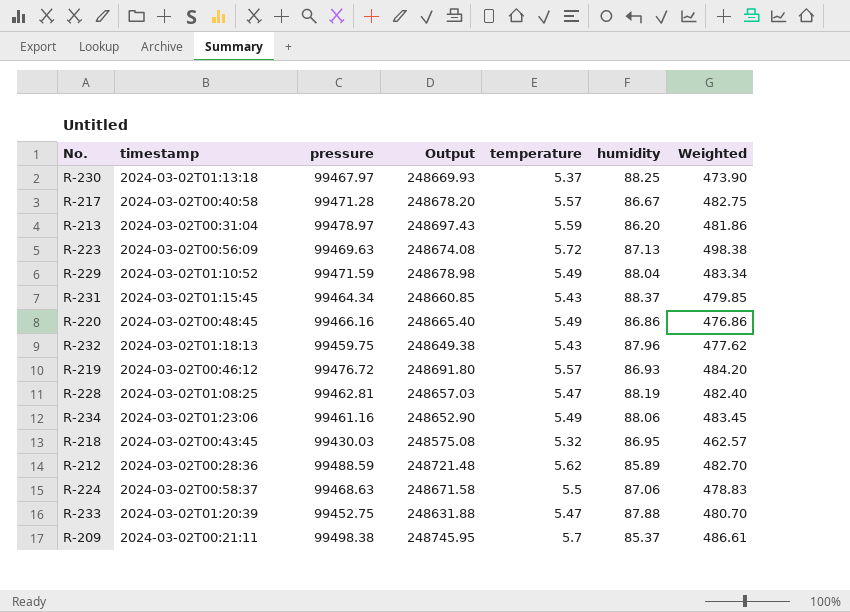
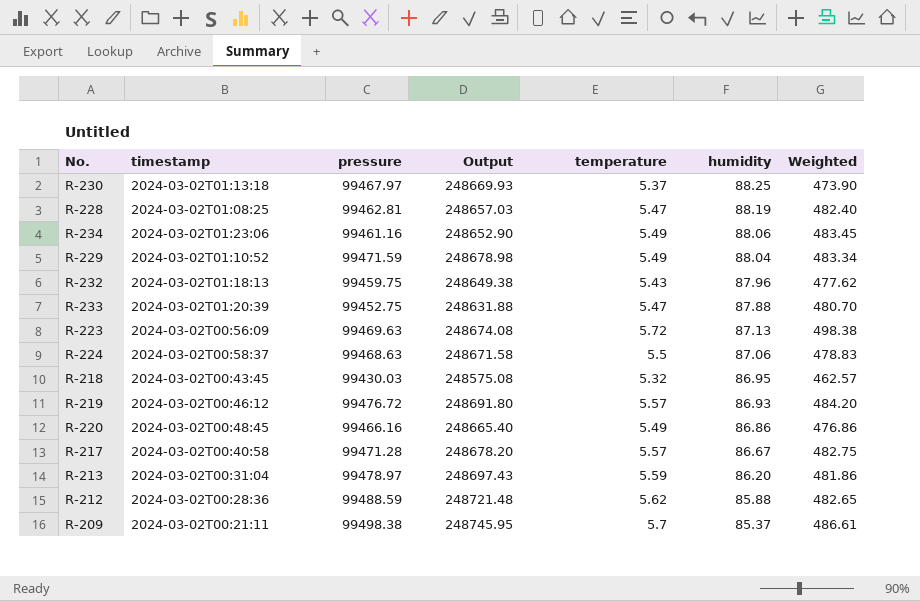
row order: none -> humidity descending
row R-231: 2024-03-02T01:15:45 | 99464.34 | 248660.85 | 5.43 | 88.37 | 479.85 -> none
R-212 | humidity: 85.89 -> 85.88
R-212 | Weighted: 482.70 -> 482.65

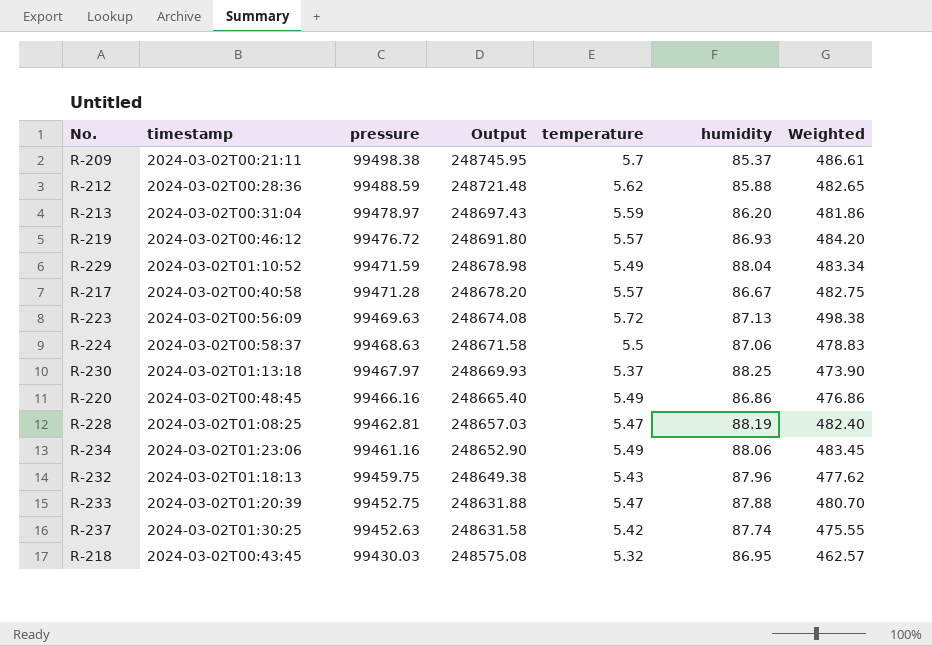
row order: humidity descending -> pressure descending
row R-237: none -> 2024-03-02T01:30:25 | 99452.63 | 248631.58 | 5.42 | 87.74 | 475.55

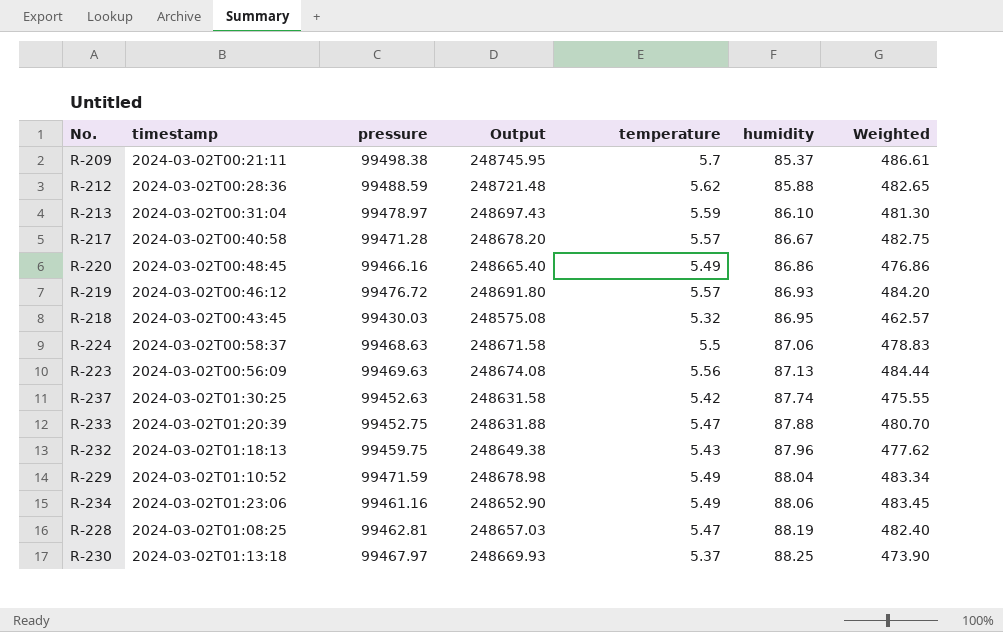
row order: pressure descending -> humidity ascending
R-213 | humidity: 86.20 -> 86.10
R-213 | Weighted: 481.86 -> 481.30
R-223 | temperature: 5.72 -> 5.56
R-223 | Weighted: 498.38 -> 484.44

